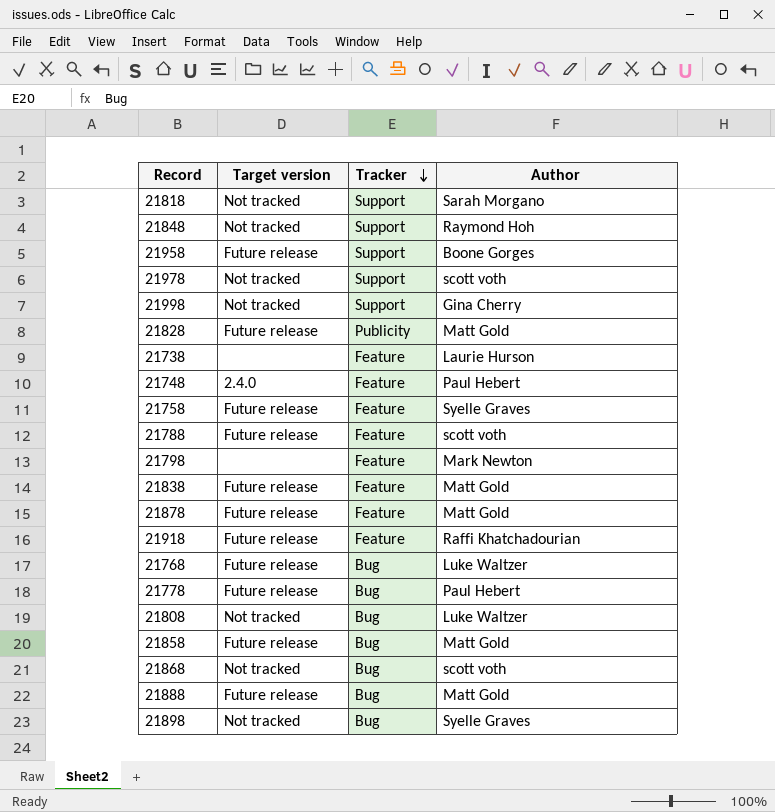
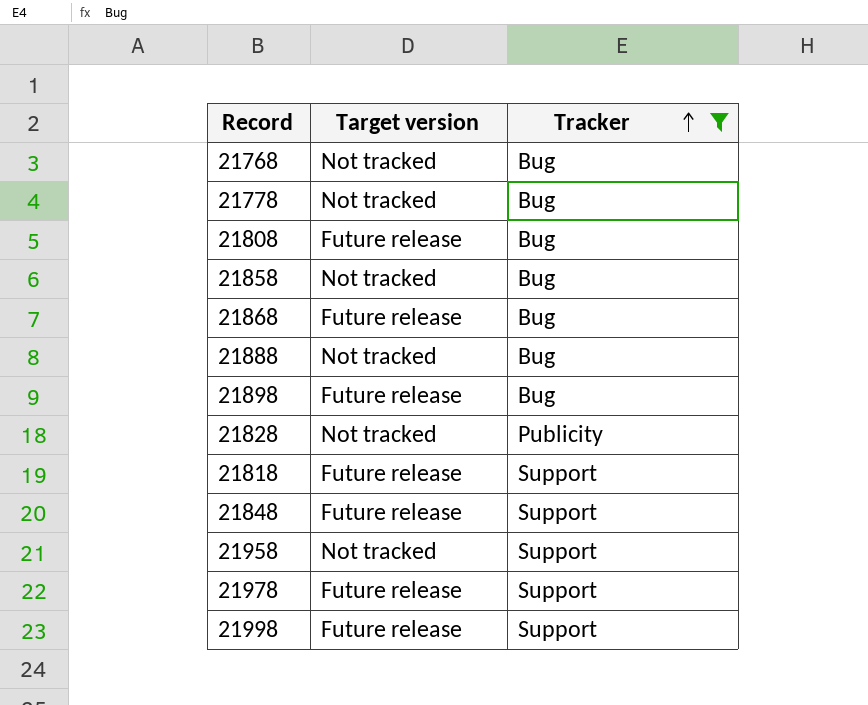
filter: none -> Tracker != Feature
row order: Tracker descending -> Tracker ascending
column Author | position: 4 -> none
21768 | Target version: Future release -> Not tracked
21778 | Target version: Future release -> Not tracked
21808 | Target version: Not tracked -> Future release
21858 | Target version: Future release -> Not tracked
21868 | Target version: Not tracked -> Future release
21888 | Target version: Future release -> Not tracked
21898 | Target version: Not tracked -> Future release
21828 | Target version: Future release -> Not tracked
21818 | Target version: Not tracked -> Future release
21848 | Target version: Not tracked -> Future release
21958 | Target version: Future release -> Not tracked
21978 | Target version: Not tracked -> Future release
21998 | Target version: Not tracked -> Future release

